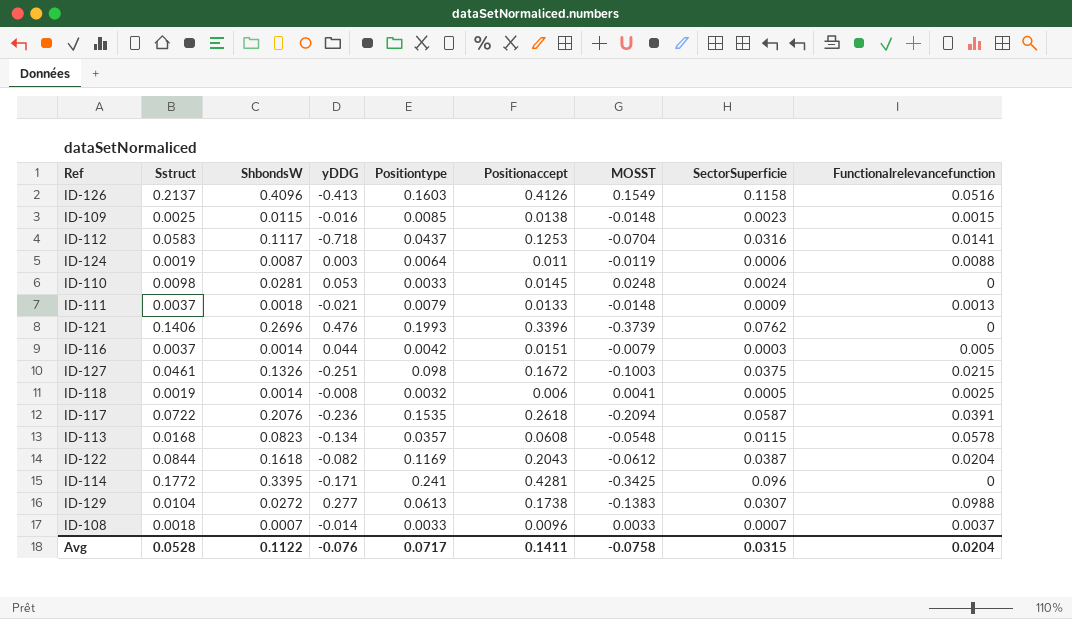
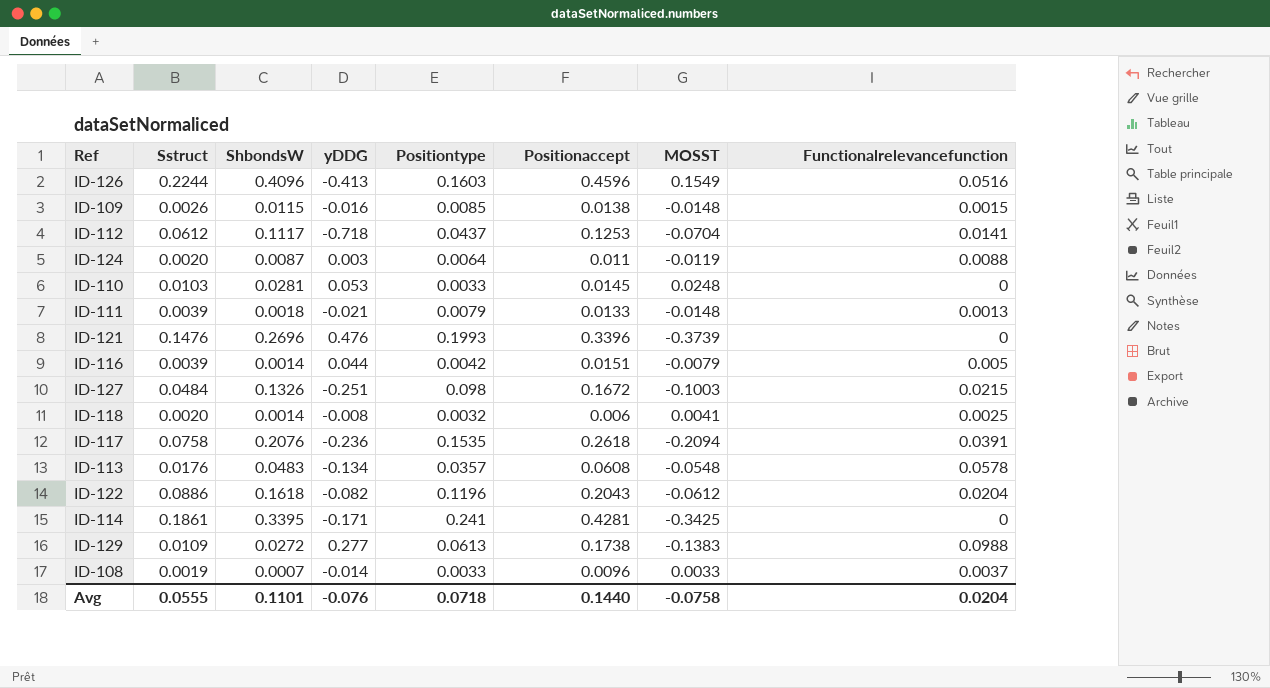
column SectorSuperficie | position: 8 -> none
ID-126 | Sstruct: 0.2137 -> 0.2244
ID-126 | Positionaccept: 0.4126 -> 0.4596
ID-109 | Sstruct: 0.0025 -> 0.0026
ID-112 | Sstruct: 0.0583 -> 0.0612
ID-124 | Sstruct: 0.0019 -> 0.0020
ID-110 | Sstruct: 0.0098 -> 0.0103
ID-111 | Sstruct: 0.0037 -> 0.0039
ID-121 | Sstruct: 0.1406 -> 0.1476
ID-116 | Sstruct: 0.0037 -> 0.0039
ID-127 | Sstruct: 0.0461 -> 0.0484
ID-118 | Sstruct: 0.0019 -> 0.0020
ID-117 | Sstruct: 0.0722 -> 0.0758
ID-113 | Sstruct: 0.0168 -> 0.0176
ID-113 | ShbondsW: 0.0823 -> 0.0483
ID-122 | Sstruct: 0.0844 -> 0.0886
ID-122 | Positiontype: 0.1169 -> 0.1196
ID-114 | Sstruct: 0.1772 -> 0.1861
ID-129 | Sstruct: 0.0104 -> 0.0109
ID-108 | Sstruct: 0.0018 -> 0.0019
Avg | Sstruct: 0.0528 -> 0.0555
Avg | ShbondsW: 0.1122 -> 0.1101
Avg | Positiontype: 0.0717 -> 0.0718
Avg | Positionaccept: 0.1411 -> 0.1440

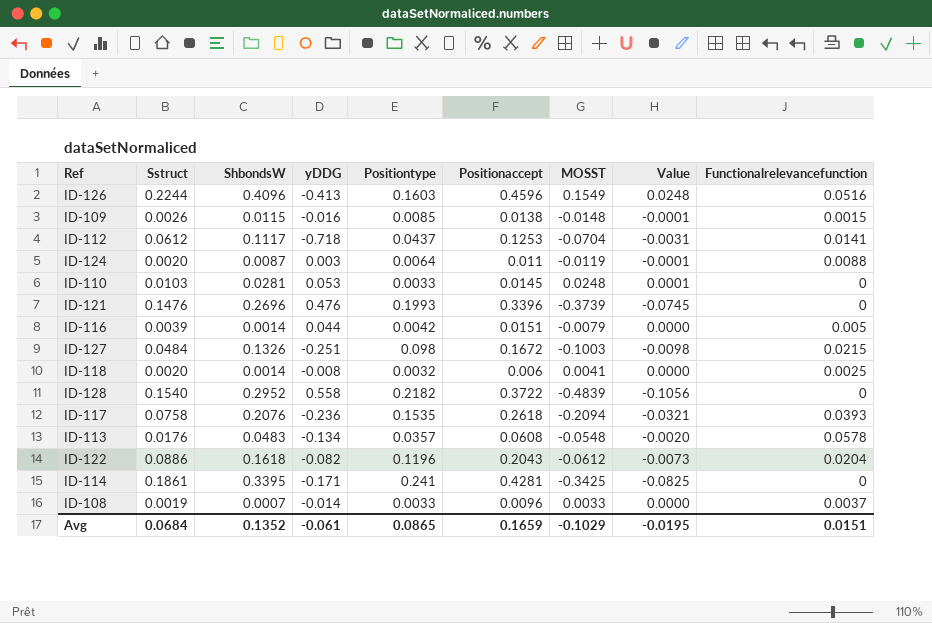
column Value | formula: none -> [Positiontype] * [MOSST]
row ID-111: 0.0039 | 0.0018 | -0.021 | 0.0079 | 0.0133 | -0.0148 | 0.0013 -> none
row ID-129: 0.0109 | 0.0272 | 0.277 | 0.0613 | 0.1738 | -0.1383 | 0.0988 -> none
row ID-128: none -> 0.1540 | 0.2952 | 0.558 | 0.2182 | 0.3722 | -0.4839 | -0.1056 | 0
ID-117 | Functionalrelevancefunction: 0.0391 -> 0.0393
Avg | Sstruct: 0.0555 -> 0.0684
Avg | ShbondsW: 0.1101 -> 0.1352
Avg | yDDG: -0.076 -> -0.061
Avg | Positiontype: 0.0718 -> 0.0865
Avg | Positionaccept: 0.1440 -> 0.1659
Avg | MOSST: -0.0758 -> -0.1029
Avg | Functionalrelevancefunction: 0.0204 -> 0.0151

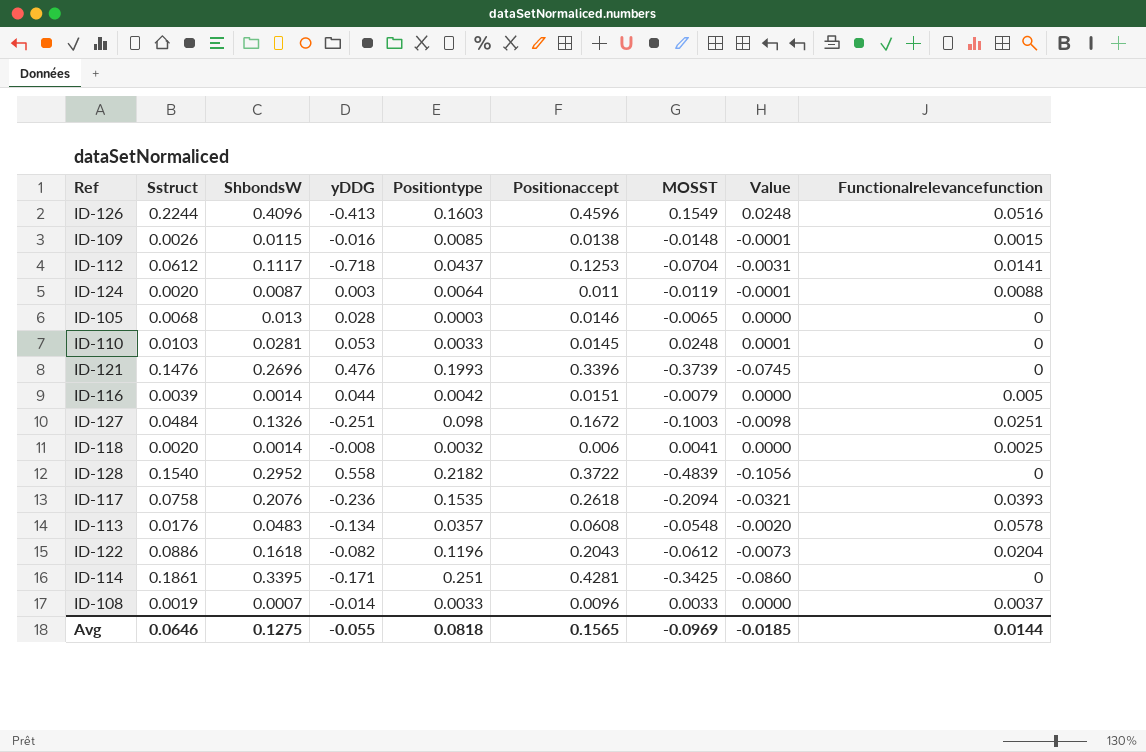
row ID-105: none -> 0.0068 | 0.013 | 0.028 | 0.0003 | 0.0146 | -0.0065 | 0.0000 | 0
ID-127 | Functionalrelevancefunction: 0.0215 -> 0.0251
ID-114 | Positiontype: 0.241 -> 0.251
ID-114 | Value: -0.0825 -> -0.0860
Avg | Sstruct: 0.0684 -> 0.0646
Avg | ShbondsW: 0.1352 -> 0.1275
Avg | yDDG: -0.061 -> -0.055
Avg | Positiontype: 0.0865 -> 0.0818
Avg | Positionaccept: 0.1659 -> 0.1565
Avg | MOSST: -0.1029 -> -0.0969
Avg | Value: -0.0195 -> -0.0185
Avg | Functionalrelevancefunction: 0.0151 -> 0.0144

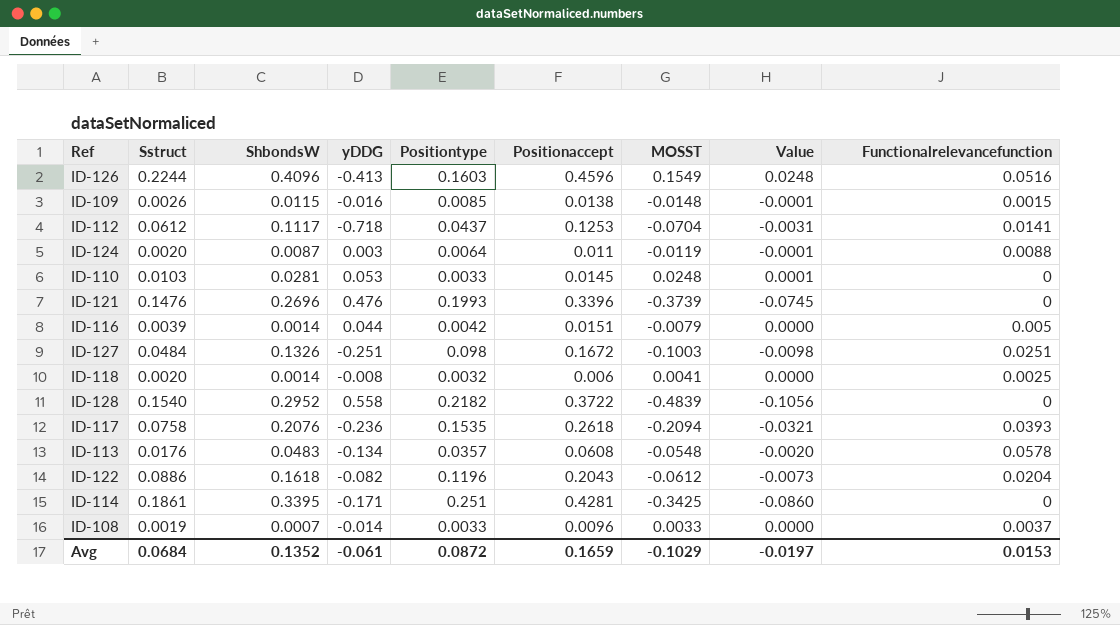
row ID-105: 0.0068 | 0.013 | 0.028 | 0.0003 | 0.0146 | -0.0065 | 0.0000 | 0 -> none
Avg | Sstruct: 0.0646 -> 0.0684
Avg | ShbondsW: 0.1275 -> 0.1352
Avg | yDDG: -0.055 -> -0.061
Avg | Positiontype: 0.0818 -> 0.0872
Avg | Positionaccept: 0.1565 -> 0.1659
Avg | MOSST: -0.0969 -> -0.1029
Avg | Value: -0.0185 -> -0.0197
Avg | Functionalrelevancefunction: 0.0144 -> 0.0153

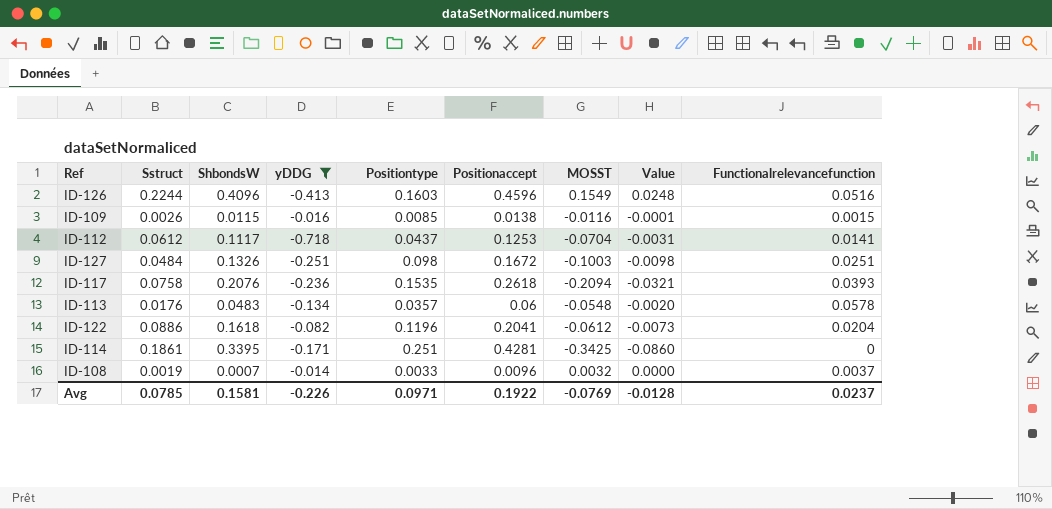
filter: none -> yDDG <= -0.014
ID-109 | MOSST: -0.0148 -> -0.0116
ID-113 | Positionaccept: 0.0608 -> 0.06
ID-122 | Positionaccept: 0.2043 -> 0.2041
ID-108 | MOSST: 0.0033 -> 0.0032
Avg | Sstruct: 0.0684 -> 0.0785
Avg | ShbondsW: 0.1352 -> 0.1581
Avg | yDDG: -0.061 -> -0.226
Avg | Positiontype: 0.0872 -> 0.0971
Avg | Positionaccept: 0.1659 -> 0.1922
Avg | MOSST: -0.1029 -> -0.0769
Avg | Value: -0.0197 -> -0.0128
Avg | Functionalrelevancefunction: 0.0153 -> 0.0237

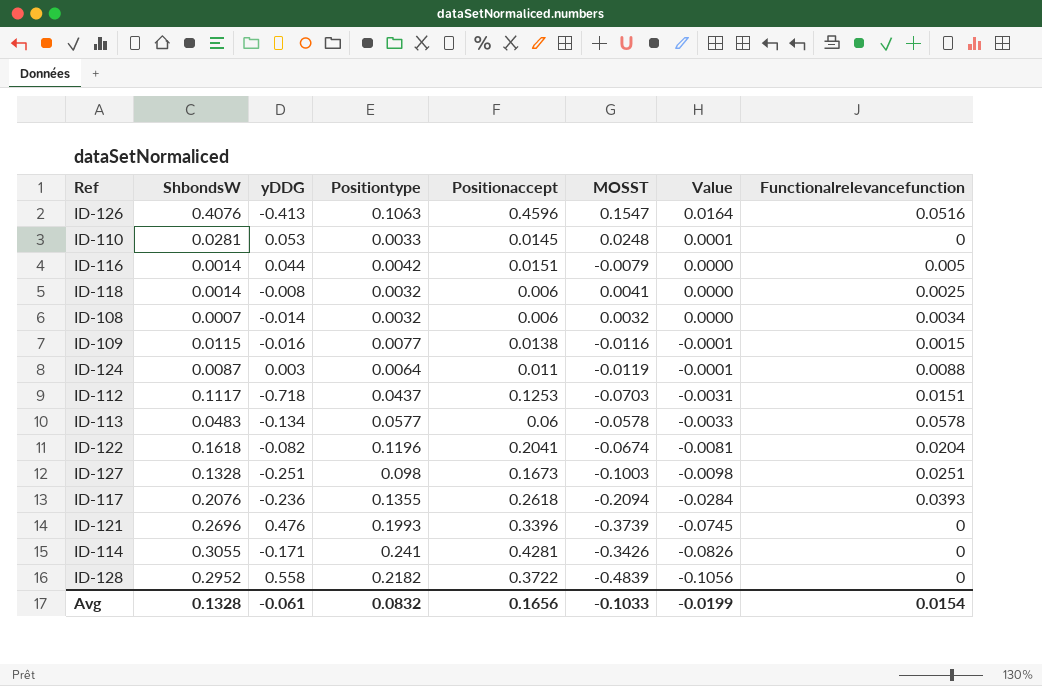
filter: yDDG <= -0.014 -> none
row order: none -> Value descending
column Sstruct | position: 2 -> none
ID-126 | ShbondsW: 0.4096 -> 0.4076
ID-126 | Positiontype: 0.1603 -> 0.1063
ID-126 | MOSST: 0.1549 -> 0.1547
ID-126 | Value: 0.0248 -> 0.0164
ID-108 | Positiontype: 0.0033 -> 0.0032
ID-108 | Positionaccept: 0.0096 -> 0.006
ID-108 | Functionalrelevancefunction: 0.0037 -> 0.0034
ID-109 | Positiontype: 0.0085 -> 0.0077
ID-112 | MOSST: -0.0704 -> -0.0703
ID-112 | Functionalrelevancefunction: 0.0141 -> 0.0151
ID-113 | Positiontype: 0.0357 -> 0.0577
ID-113 | MOSST: -0.0548 -> -0.0578
ID-113 | Value: -0.0020 -> -0.0033
ID-122 | MOSST: -0.0612 -> -0.0674
ID-122 | Value: -0.0073 -> -0.0081
ID-127 | ShbondsW: 0.1326 -> 0.1328
ID-127 | Positionaccept: 0.1672 -> 0.1673
ID-117 | Positiontype: 0.1535 -> 0.1355
ID-117 | Value: -0.0321 -> -0.0284
ID-114 | ShbondsW: 0.3395 -> 0.3055
ID-114 | Positiontype: 0.251 -> 0.241
ID-114 | MOSST: -0.3425 -> -0.3426
ID-114 | Value: -0.0860 -> -0.0826
Avg | ShbondsW: 0.1581 -> 0.1328
Avg | yDDG: -0.226 -> -0.061
Avg | Positiontype: 0.0971 -> 0.0832
Avg | Positionaccept: 0.1922 -> 0.1656
Avg | MOSST: -0.0769 -> -0.1033
Avg | Value: -0.0128 -> -0.0199
Avg | Functionalrelevancefunction: 0.0237 -> 0.0154

